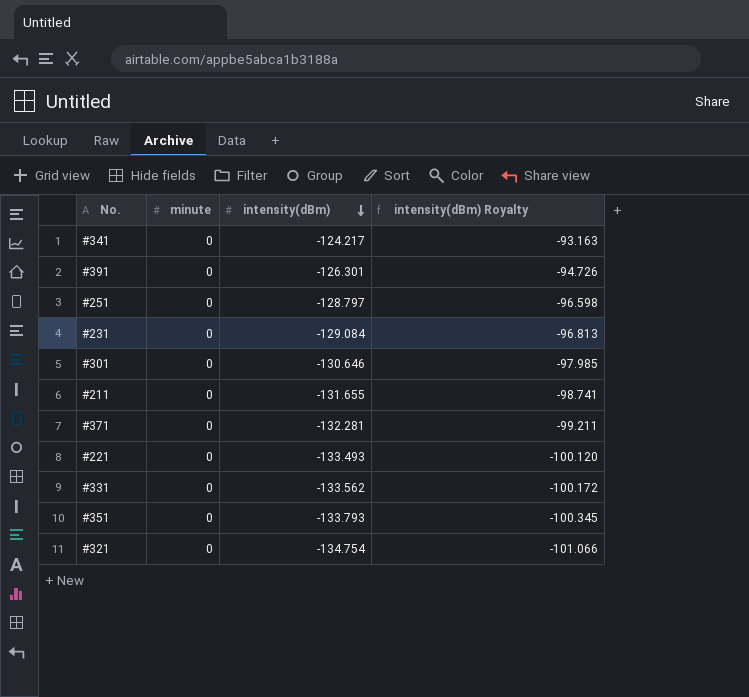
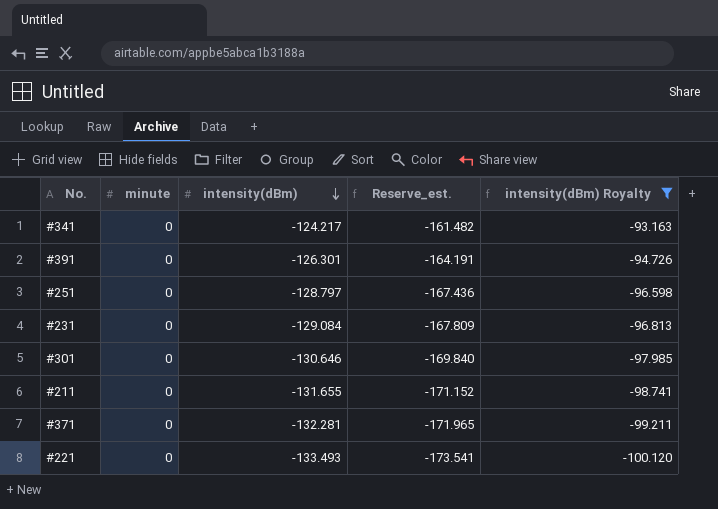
filter: none -> intensity(dBm) Royalty >= -100.120
column Reserve_est. | formula: none -> [intensity(dBm)] * 1.3

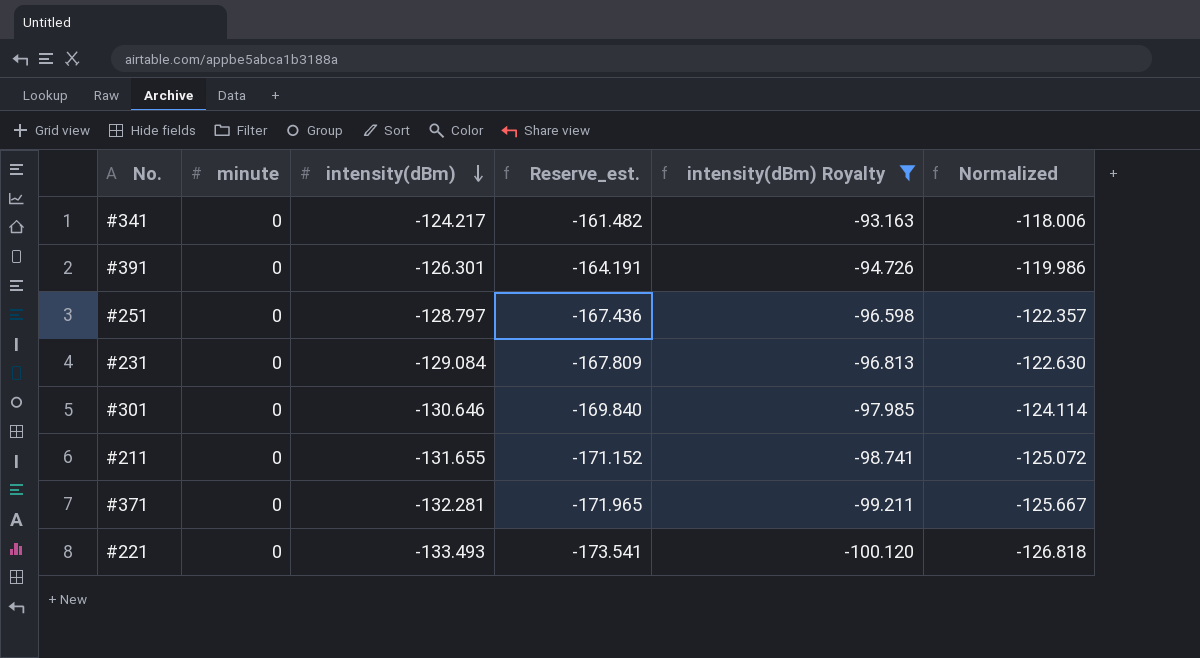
column Normalized | formula: none -> [intensity(dBm)] * 0.95

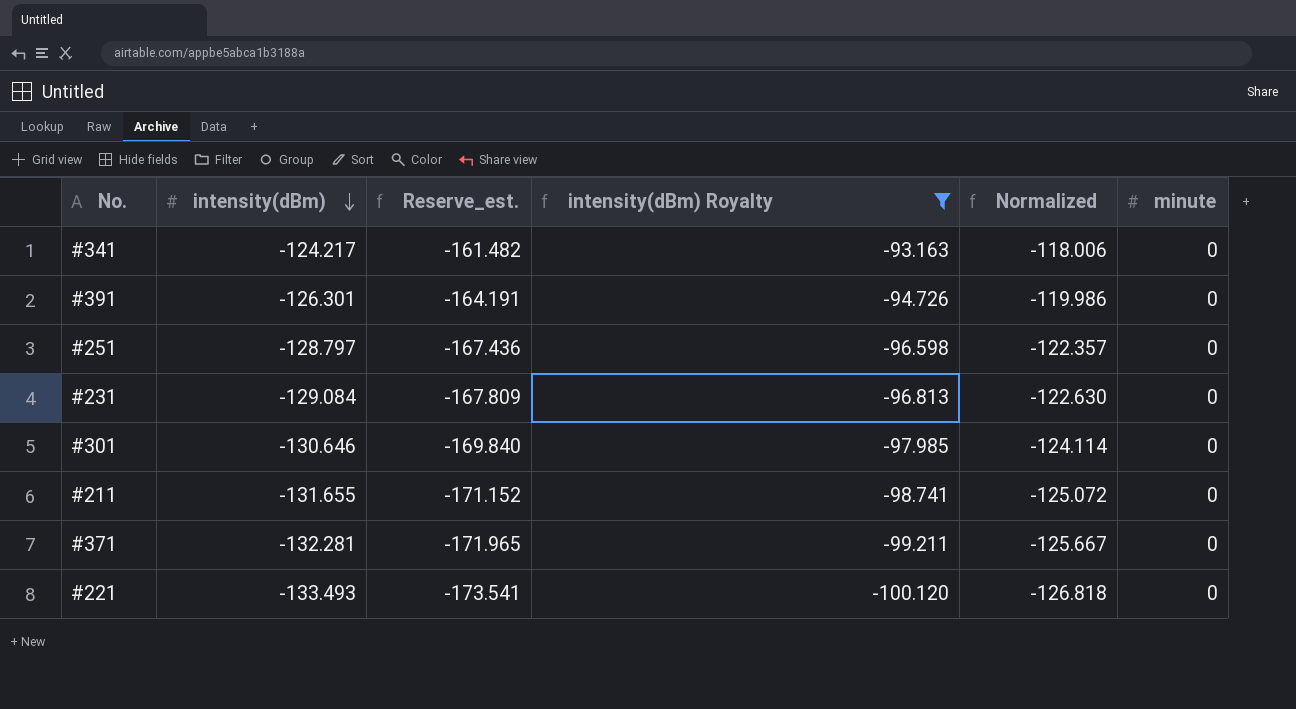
column minute | position: 2 -> 6

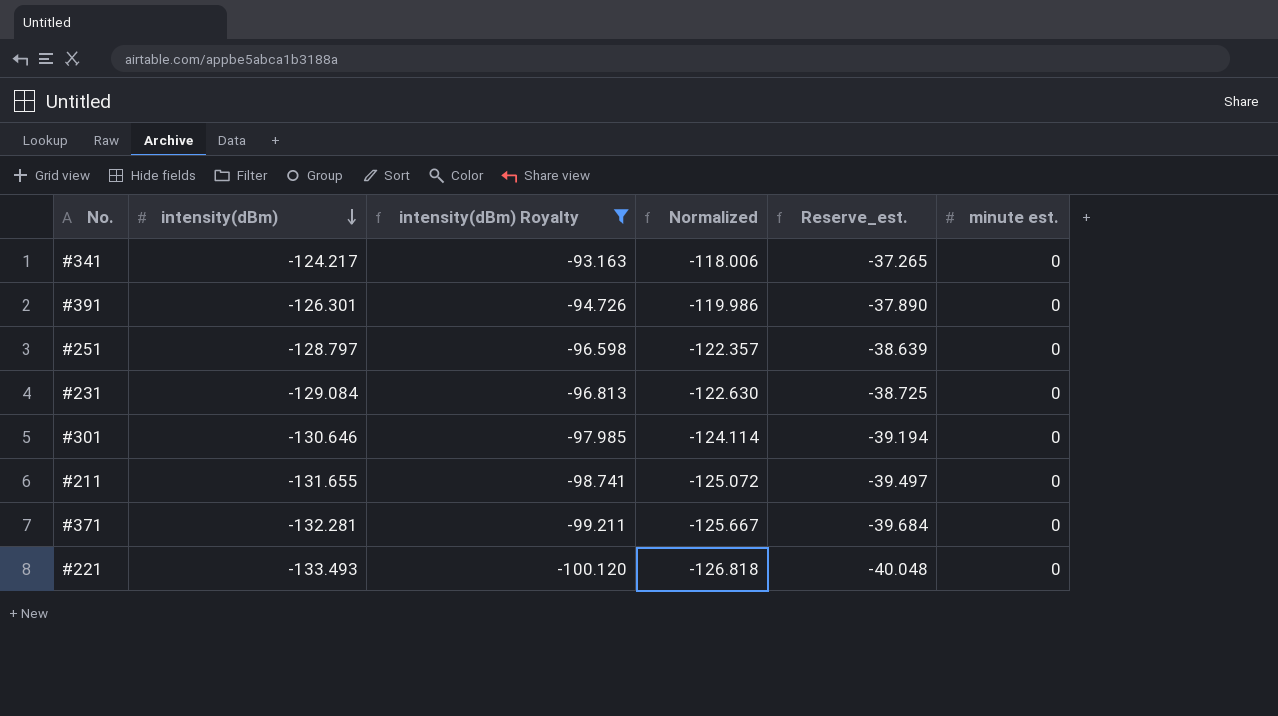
column Reserve_est. | formula: [intensity(dBm)] * 1.3 -> [intensity(dBm)] * 0.3
column Reserve_est. | position: 3 -> 5
column name: minute -> minute est.

